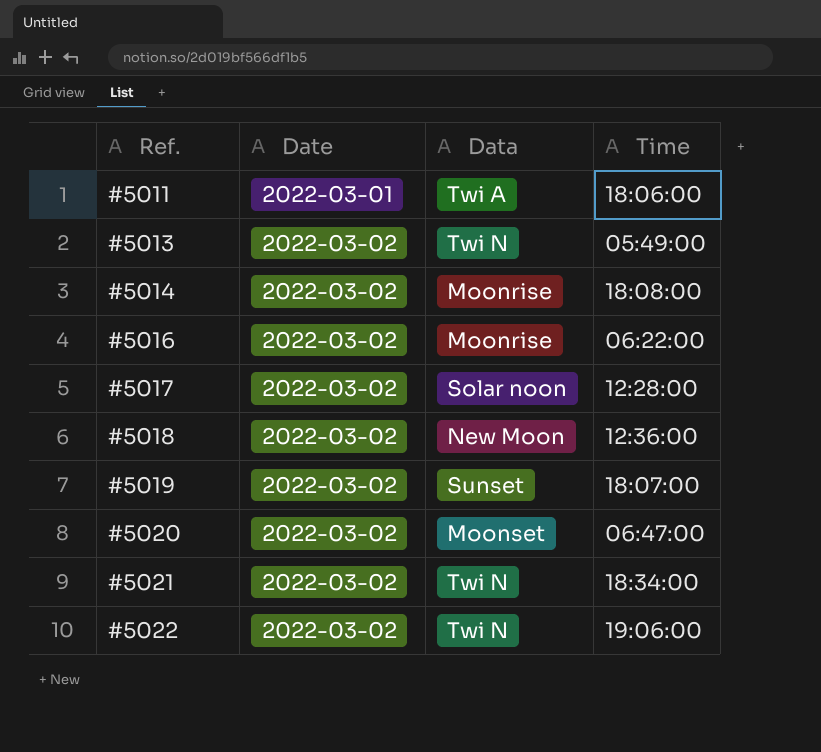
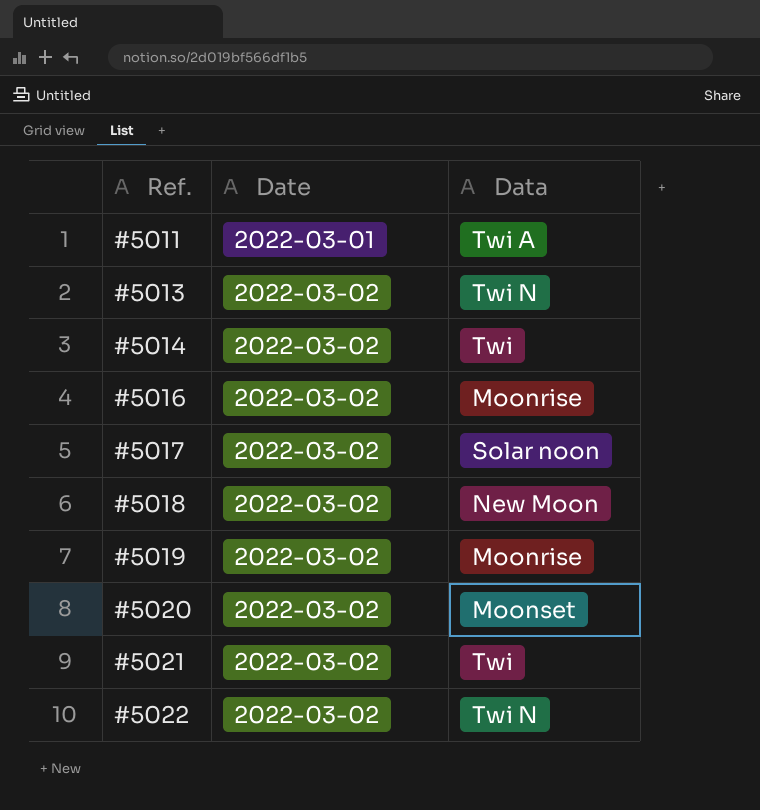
column Time | position: 4 -> none
#5014 | Data: Moonrise -> Twi
#5019 | Data: Sunset -> Moonrise
#5021 | Data: Twi N -> Twi

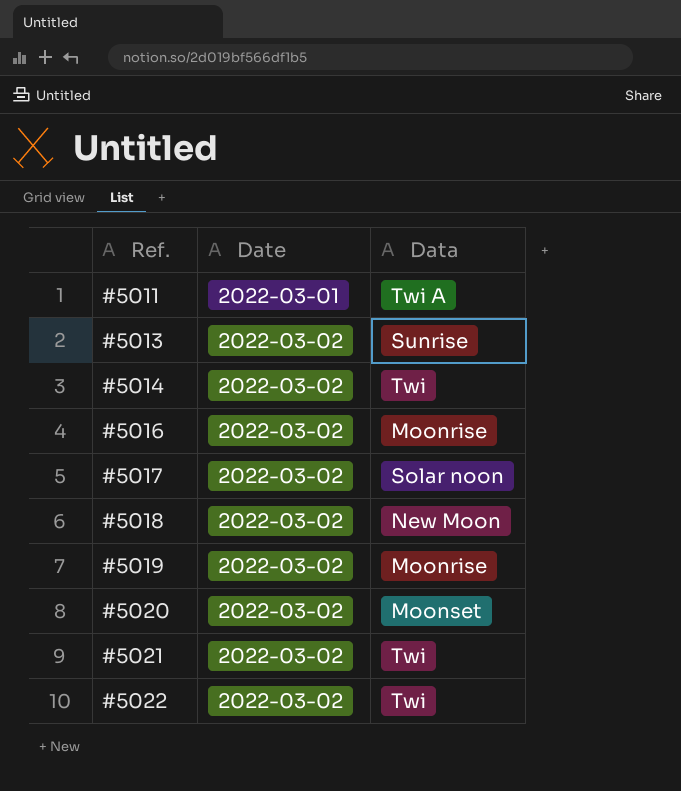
#5013 | Data: Twi N -> Sunrise
#5022 | Data: Twi N -> Twi

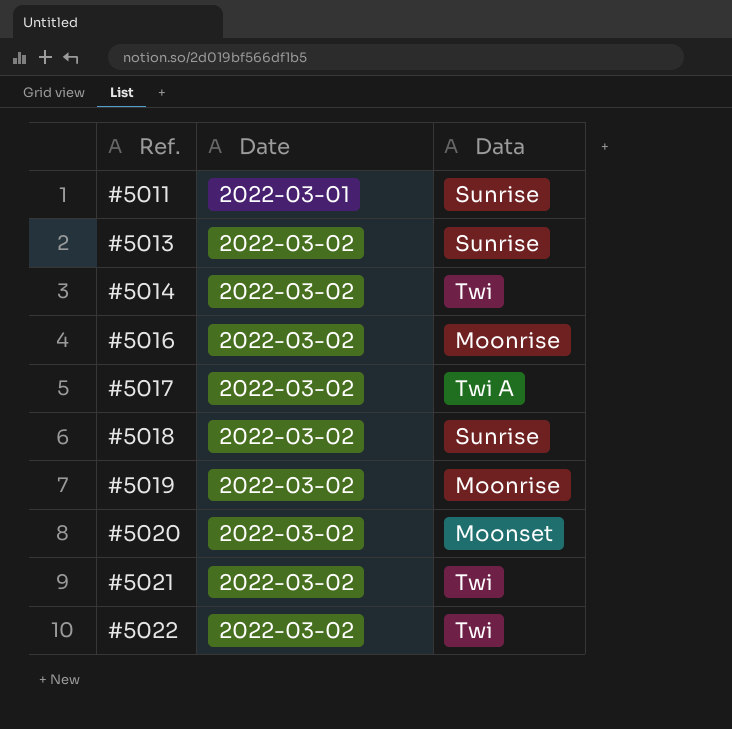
#5011 | Data: Twi A -> Sunrise
#5017 | Data: Solar noon -> Twi A
#5018 | Data: New Moon -> Sunrise

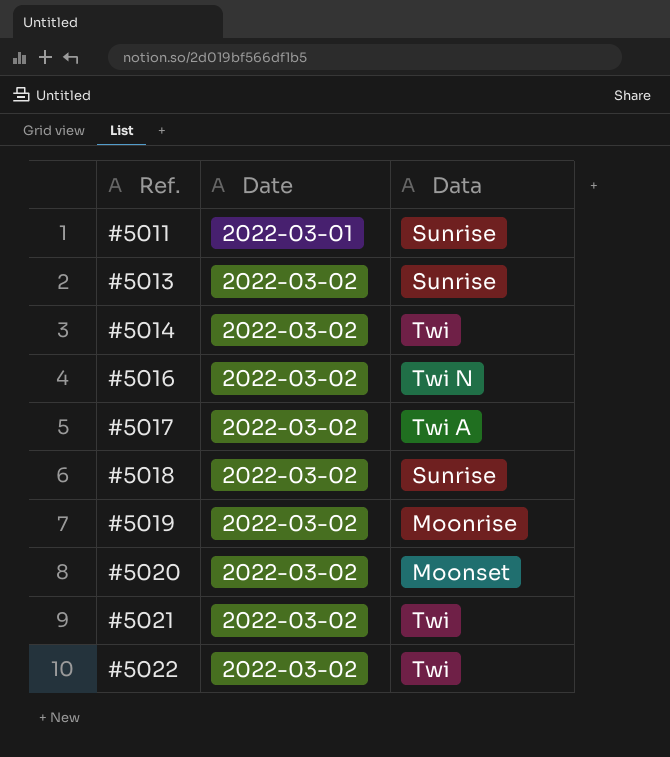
#5016 | Data: Moonrise -> Twi N

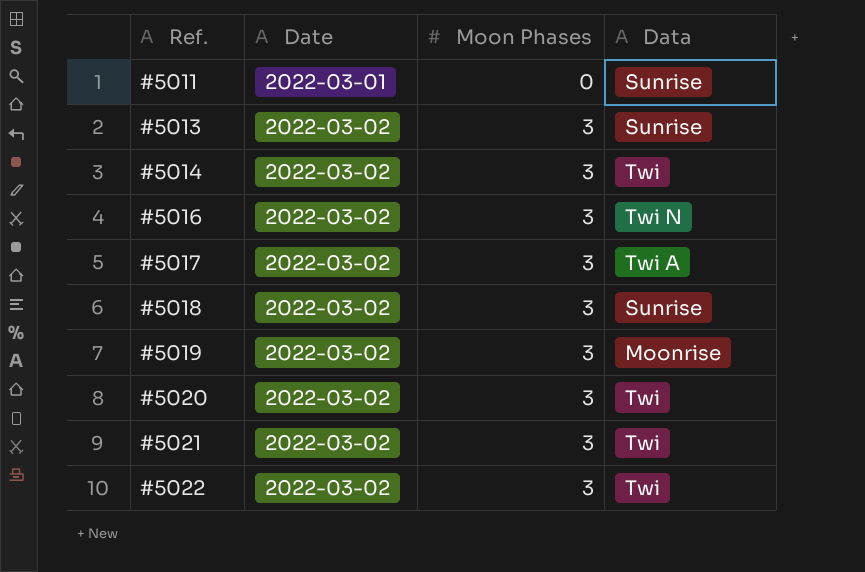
column Moon Phases | position: none -> 3
#5020 | Data: Moonset -> Twi

